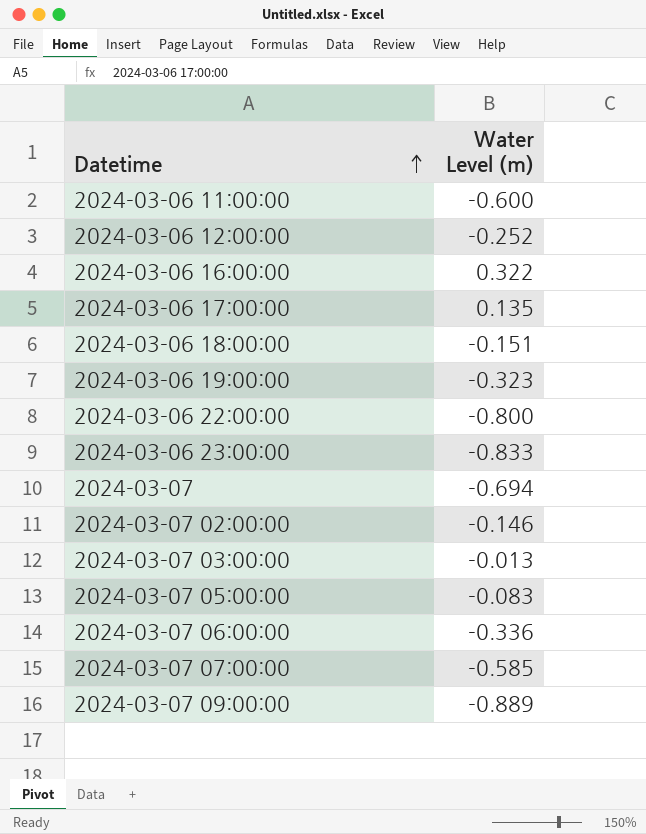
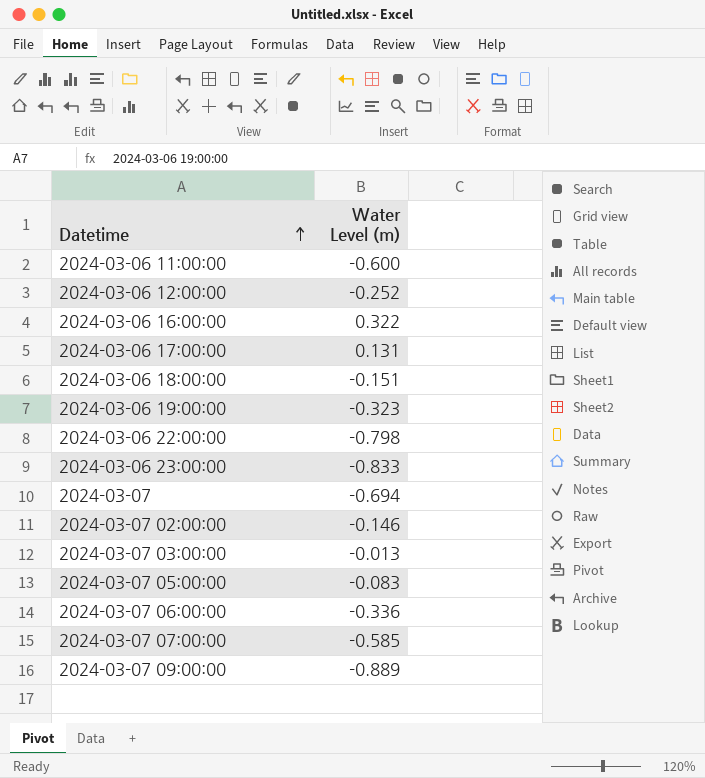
2024-03-06 17:00:00 | Water Level (m): 0.135 -> 0.131
2024-03-06 22:00:00 | Water Level (m): -0.800 -> -0.798

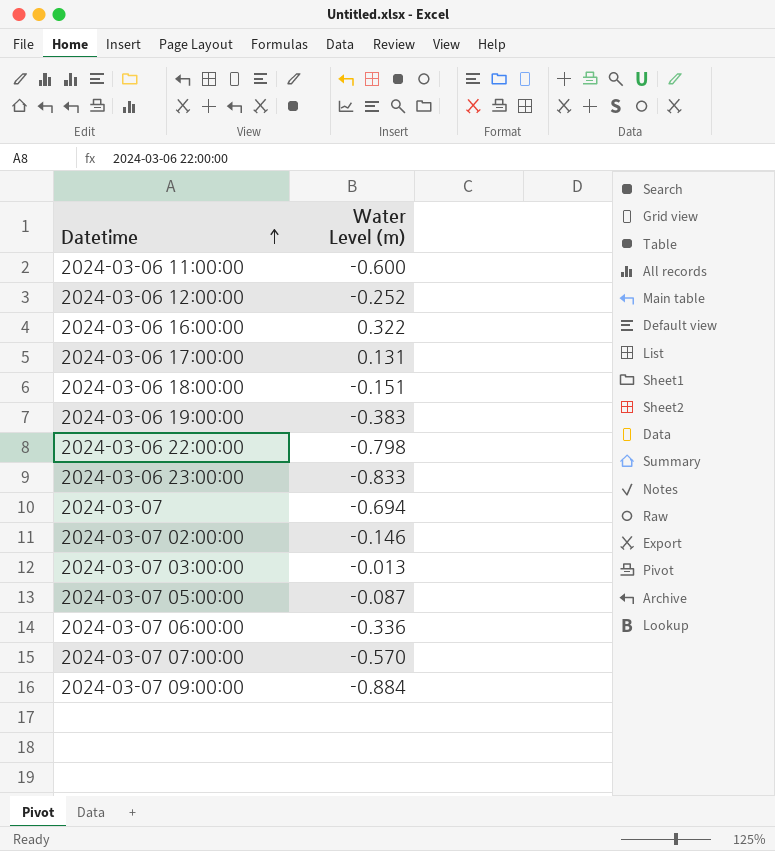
2024-03-06 19:00:00 | Water Level (m): -0.323 -> -0.383
2024-03-07 05:00:00 | Water Level (m): -0.083 -> -0.087
2024-03-07 07:00:00 | Water Level (m): -0.585 -> -0.570
2024-03-07 09:00:00 | Water Level (m): -0.889 -> -0.884

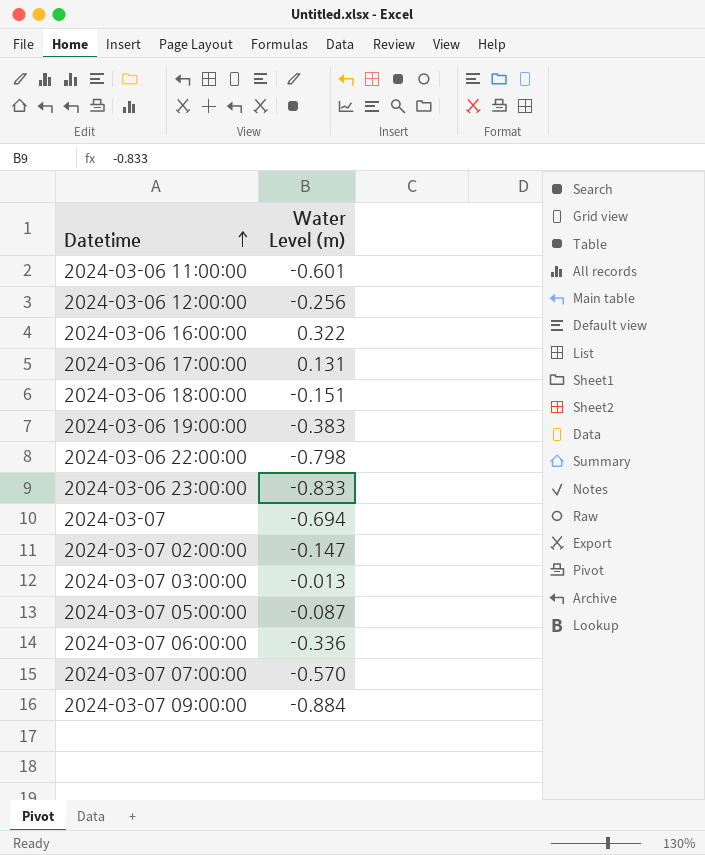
2024-03-06 11:00:00 | Water Level (m): -0.600 -> -0.601
2024-03-06 12:00:00 | Water Level (m): -0.252 -> -0.256
2024-03-07 02:00:00 | Water Level (m): -0.146 -> -0.147

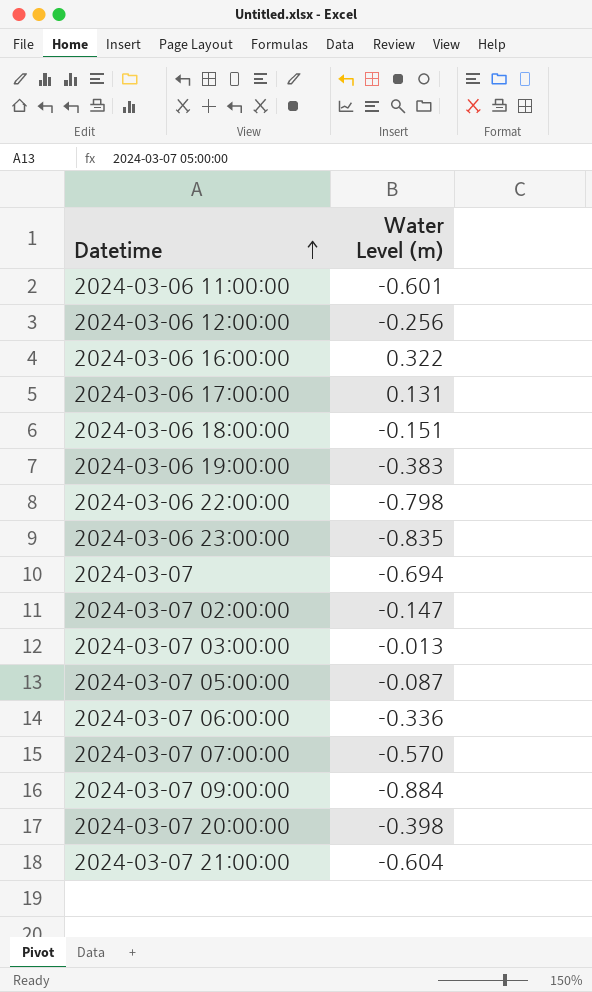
2024-03-06 23:00:00 | Water Level (m): -0.833 -> -0.835
row 2024-03-07 20:00:00: none -> -0.398
row 2024-03-07 21:00:00: none -> -0.604

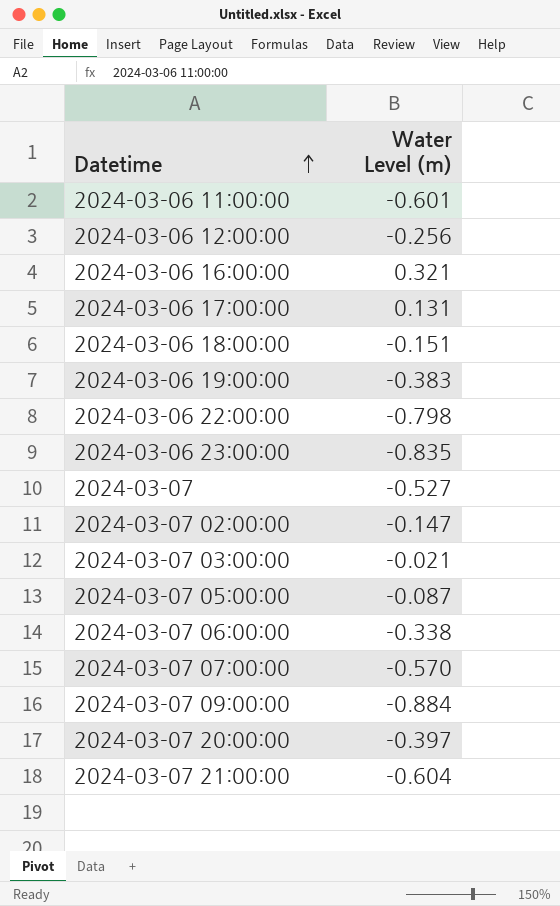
2024-03-06 16:00:00 | Water Level (m): 0.322 -> 0.321
2024-03-07 | Water Level (m): -0.694 -> -0.527
2024-03-07 03:00:00 | Water Level (m): -0.013 -> -0.021
2024-03-07 06:00:00 | Water Level (m): -0.336 -> -0.338
2024-03-07 20:00:00 | Water Level (m): -0.398 -> -0.397

